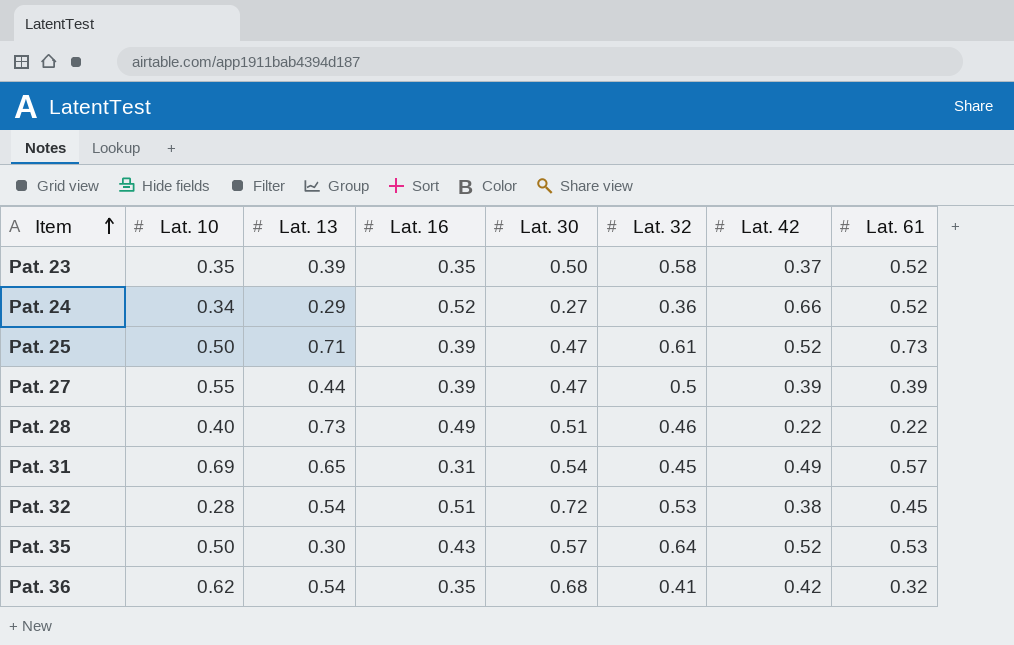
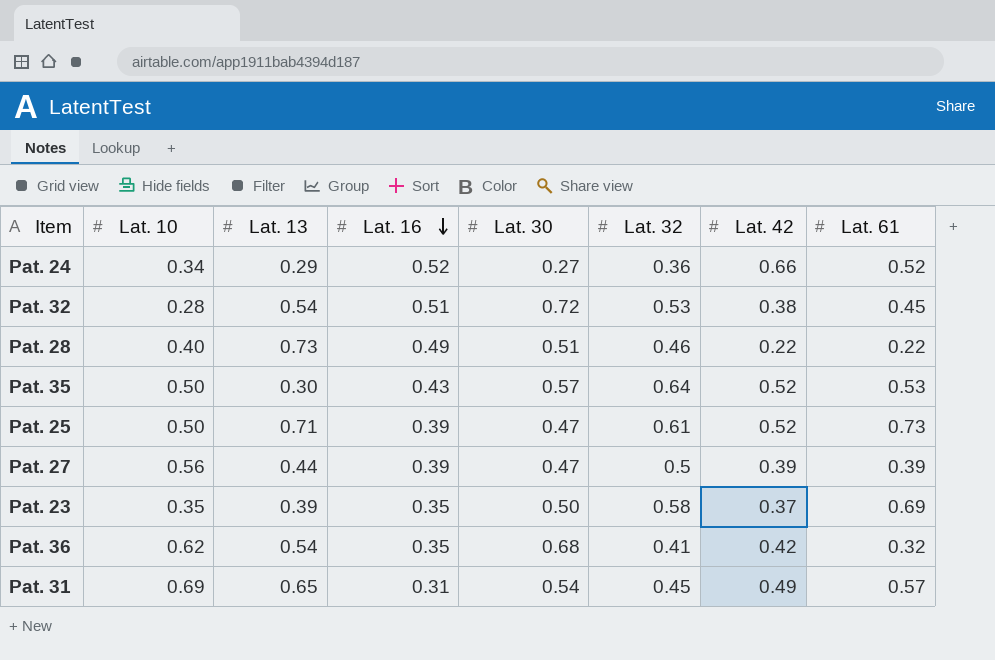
row order: Item ascending -> Lat. 16 descending
Pat. 27 | Lat. 10: 0.55 -> 0.56
Pat. 23 | Lat. 61: 0.52 -> 0.69

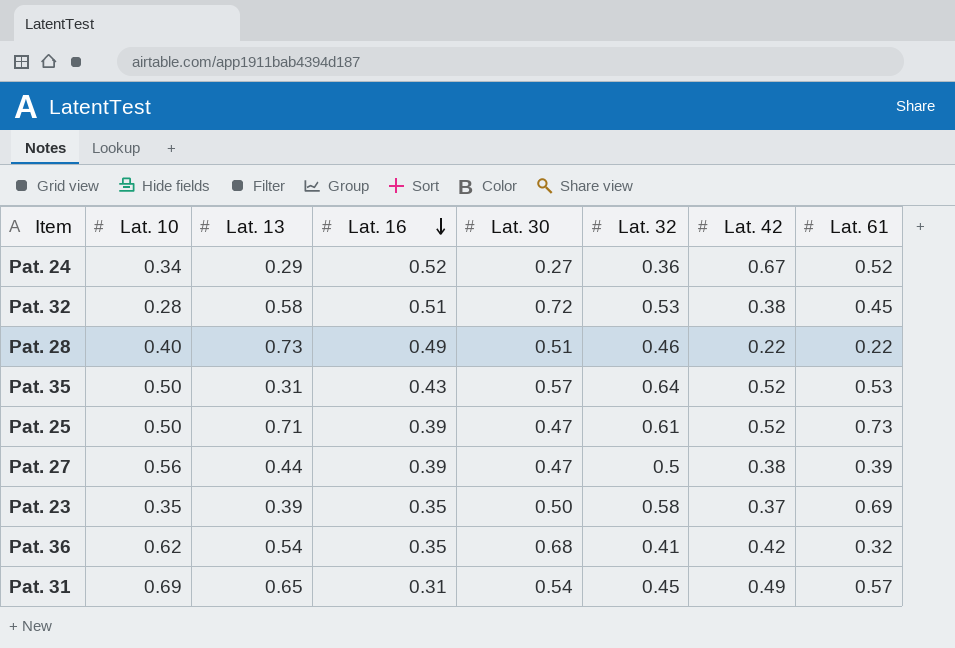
Pat. 24 | Lat. 42: 0.66 -> 0.67
Pat. 32 | Lat. 13: 0.54 -> 0.58
Pat. 35 | Lat. 13: 0.30 -> 0.31
Pat. 27 | Lat. 42: 0.39 -> 0.38

